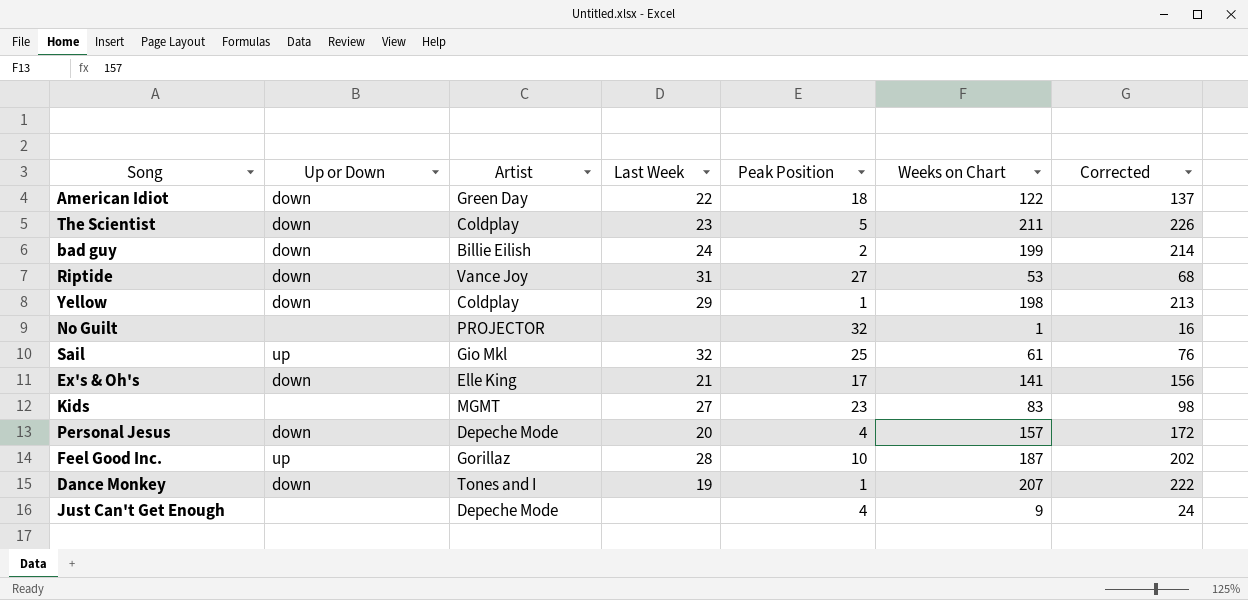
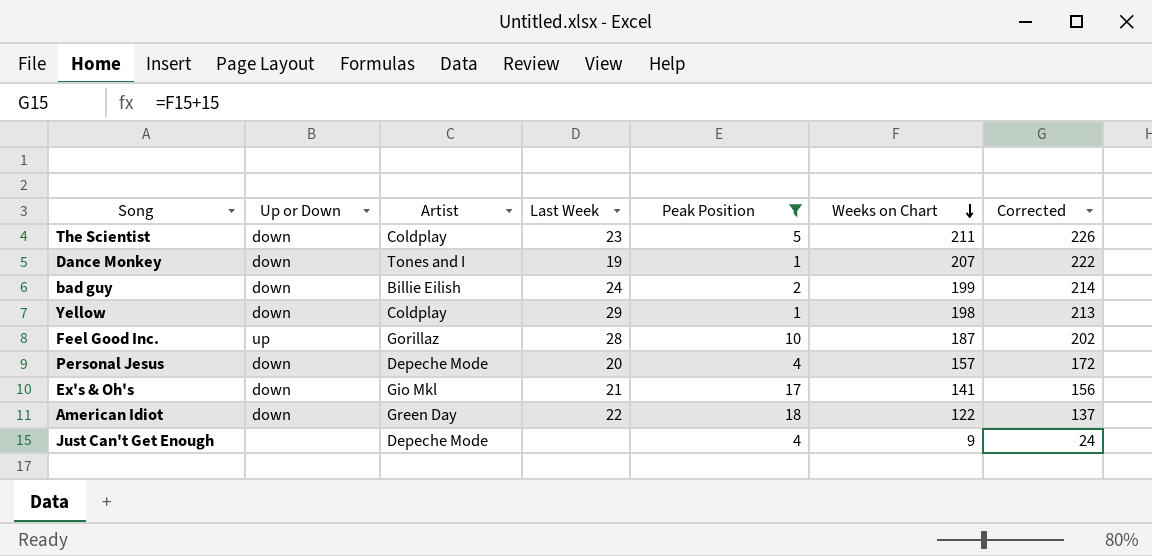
filter: none -> Peak Position <= 18
row order: none -> Weeks on Chart descending
Ex's & Oh's | Artist: Elle King -> Gio Mkl

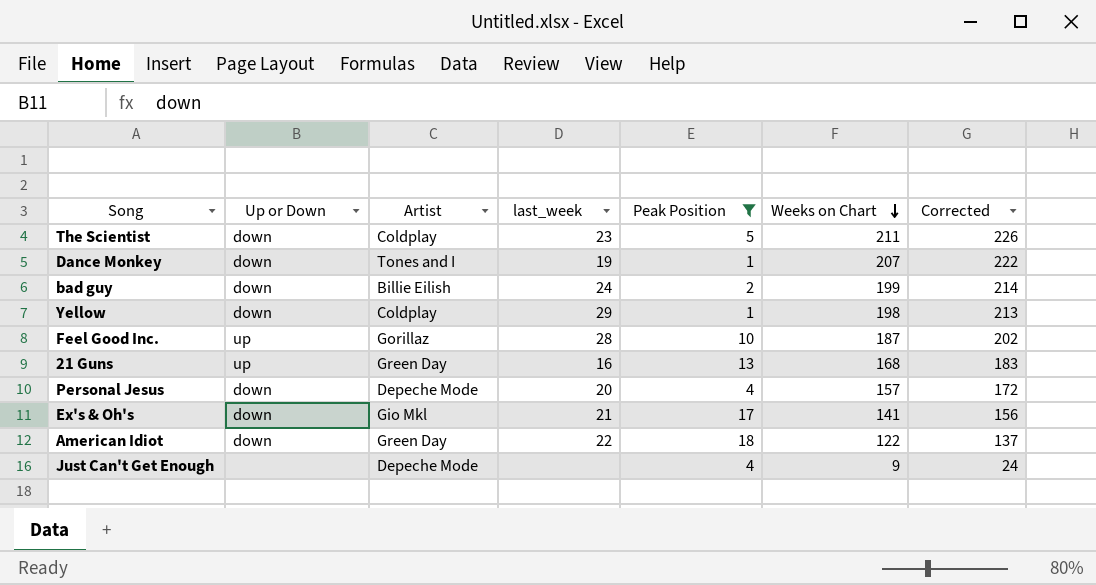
column name: Last Week -> last_week
row 21 Guns: none -> up | Green Day | 16 | 13 | 168 | 183

